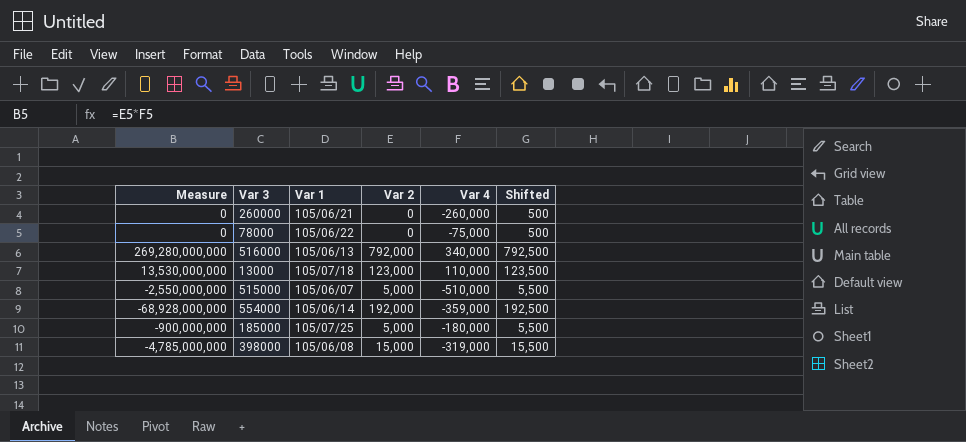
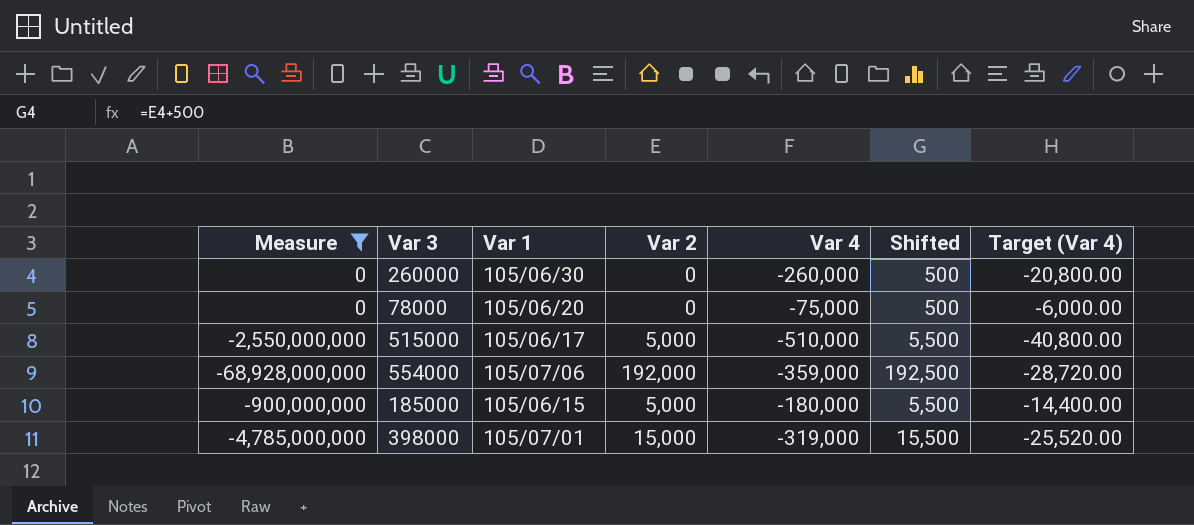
filter: none -> Measure <= 0
column Target (Var 4) | formula: none -> [Var 4] * 0.08
260000 | Var 1: 105/06/21 -> 105/06/30
78000 | Var 1: 105/06/22 -> 105/06/20
515000 | Var 1: 105/06/07 -> 105/06/17
554000 | Var 1: 105/06/14 -> 105/07/06
185000 | Var 1: 105/07/25 -> 105/06/15
398000 | Var 1: 105/06/08 -> 105/07/01

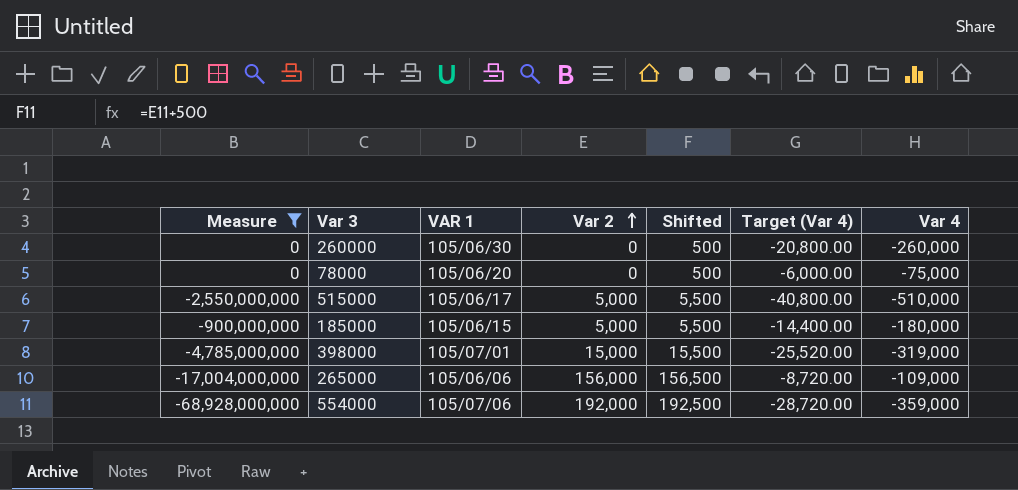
row order: none -> Var 2 ascending
column name: Var 1 -> VAR 1
column Var 4 | position: 5 -> 7
row 265000: none -> -17,004,000,000 | 105/06/06 | 156,000 | 156,500 | -8,720.00 | -109,000

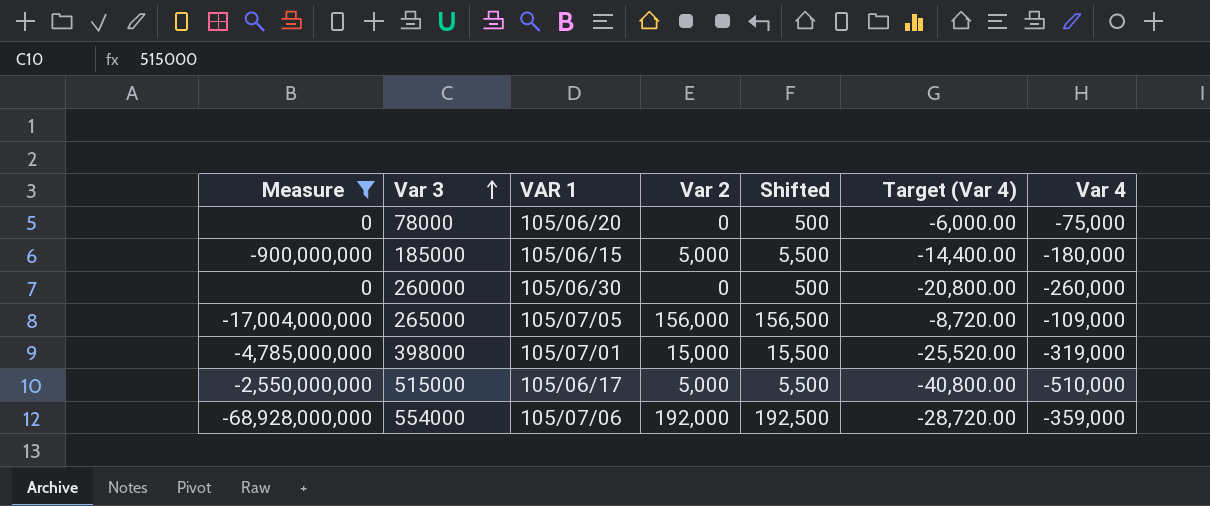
row order: Var 2 ascending -> Var 3 ascending
265000 | VAR 1: 105/06/06 -> 105/07/05

